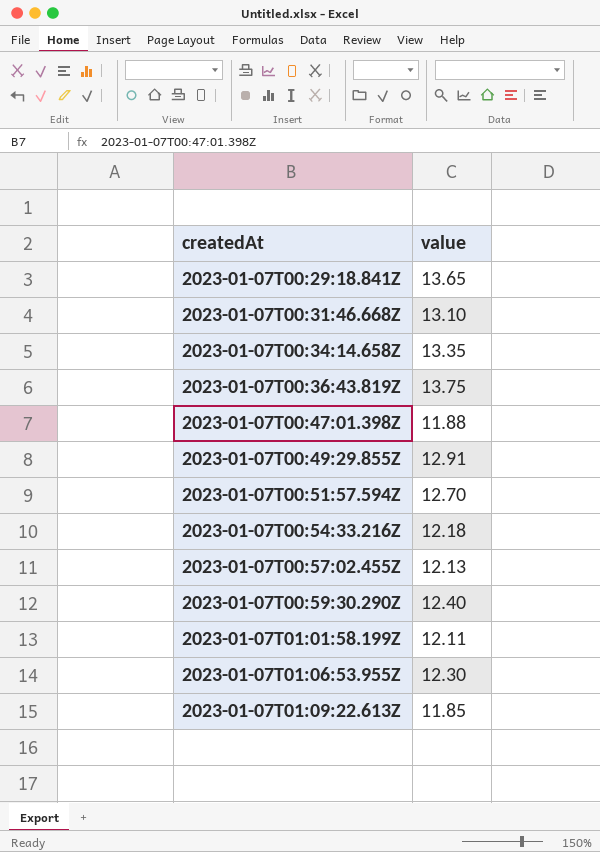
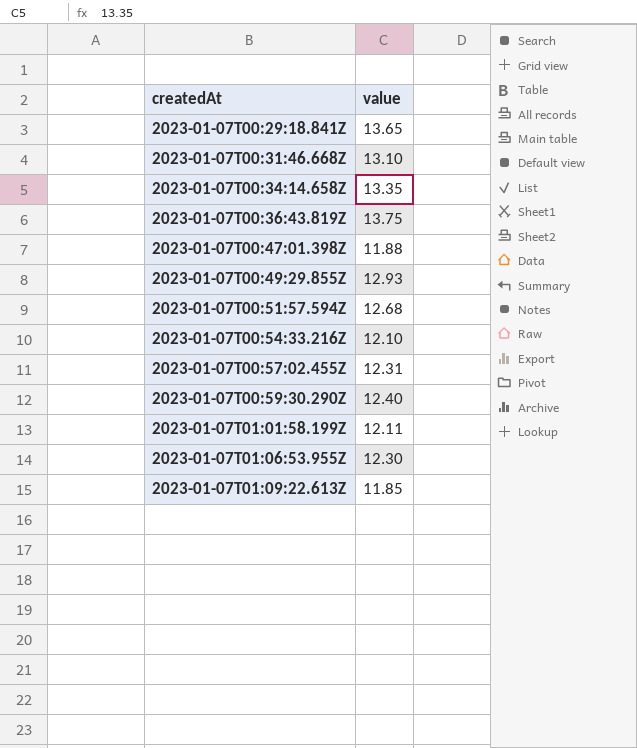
2023-01-07T00:49:29.855Z | value: 12.91 -> 12.93
2023-01-07T00:51:57.594Z | value: 12.70 -> 12.68
2023-01-07T00:54:33.216Z | value: 12.18 -> 12.10
2023-01-07T00:57:02.455Z | value: 12.13 -> 12.31

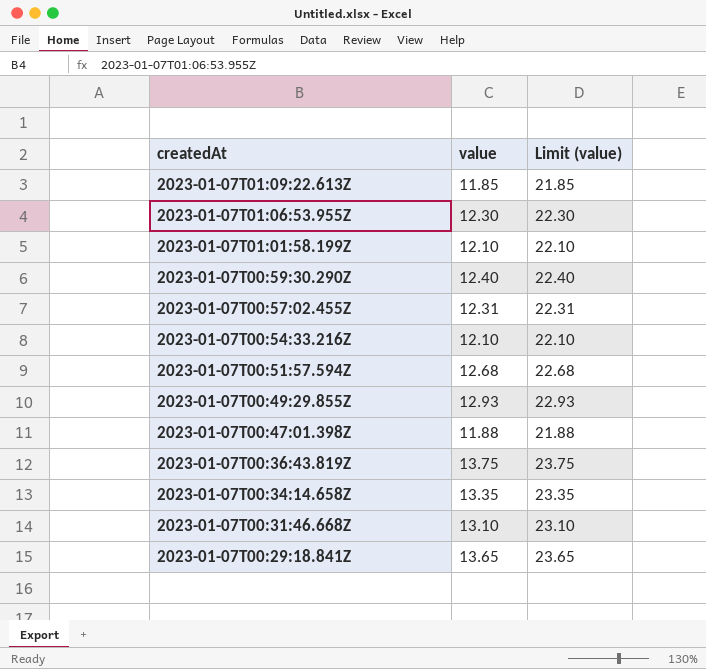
row order: createdAt ascending -> createdAt descending
column Limit (value) | formula: none -> [value] + 10
2023-01-07T01:01:58.199Z | value: 12.11 -> 12.10

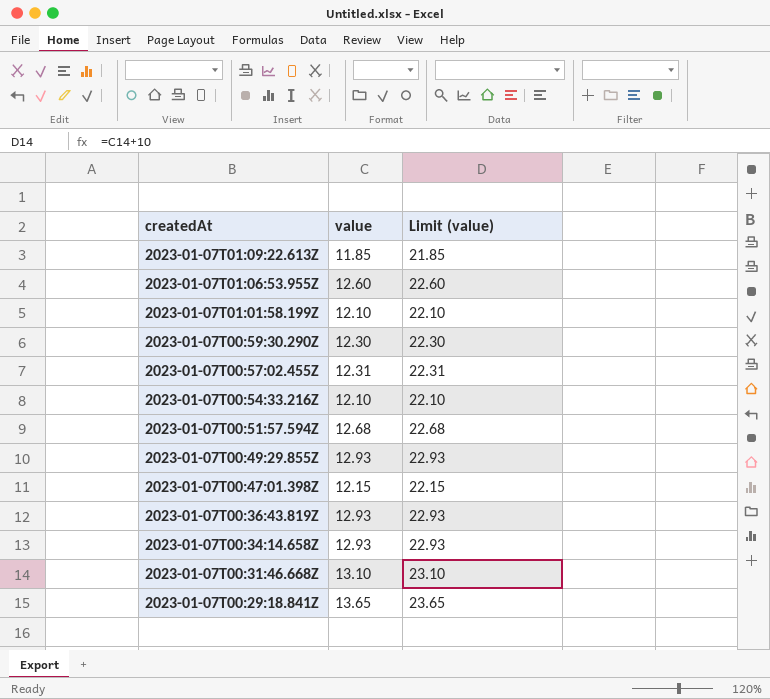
2023-01-07T01:06:53.955Z | value: 12.30 -> 12.60
2023-01-07T01:06:53.955Z | Limit (value): 22.30 -> 22.60
2023-01-07T00:59:30.290Z | value: 12.40 -> 12.30
2023-01-07T00:59:30.290Z | Limit (value): 22.40 -> 22.30
2023-01-07T00:47:01.398Z | value: 11.88 -> 12.15
2023-01-07T00:47:01.398Z | Limit (value): 21.88 -> 22.15
2023-01-07T00:36:43.819Z | value: 13.75 -> 12.93
2023-01-07T00:36:43.819Z | Limit (value): 23.75 -> 22.93
2023-01-07T00:34:14.658Z | value: 13.35 -> 12.93
2023-01-07T00:34:14.658Z | Limit (value): 23.35 -> 22.93

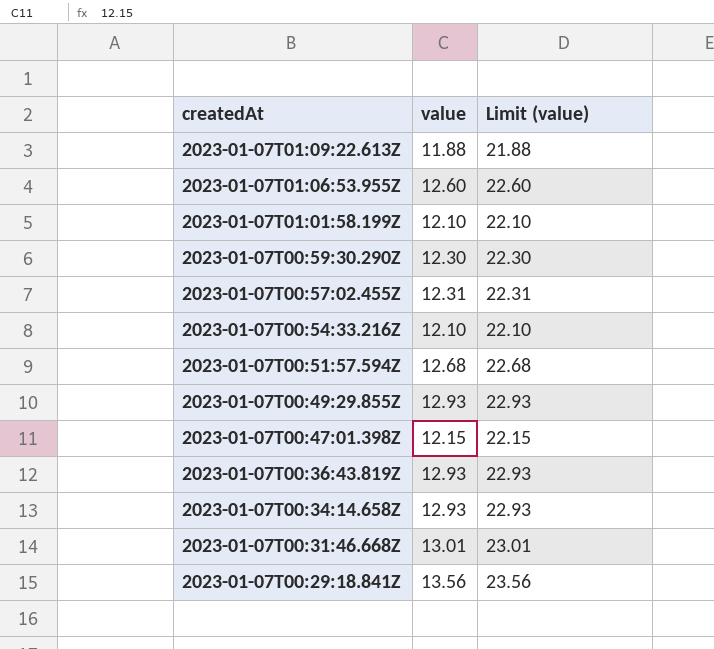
2023-01-07T01:09:22.613Z | value: 11.85 -> 11.88
2023-01-07T01:09:22.613Z | Limit (value): 21.85 -> 21.88
2023-01-07T00:31:46.668Z | value: 13.10 -> 13.01
2023-01-07T00:31:46.668Z | Limit (value): 23.10 -> 23.01
2023-01-07T00:29:18.841Z | value: 13.65 -> 13.56
2023-01-07T00:29:18.841Z | Limit (value): 23.65 -> 23.56

